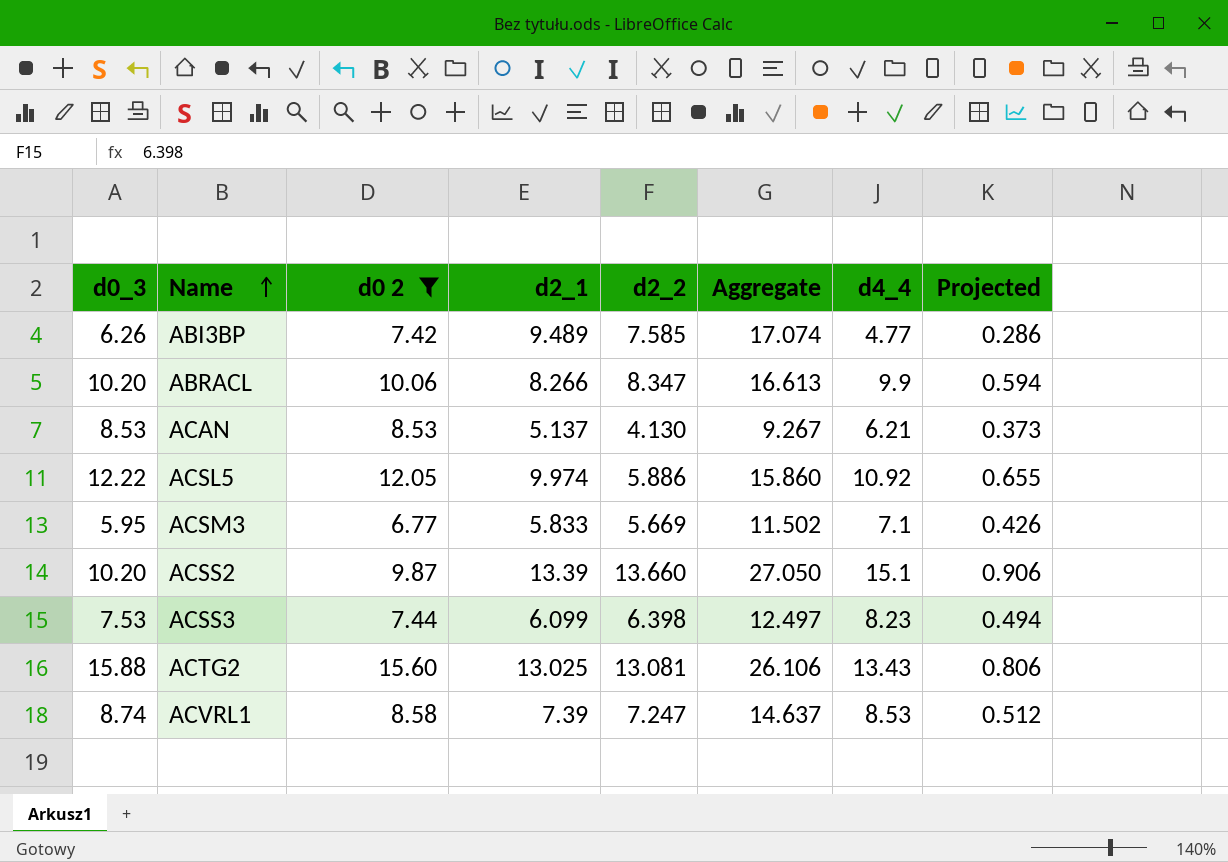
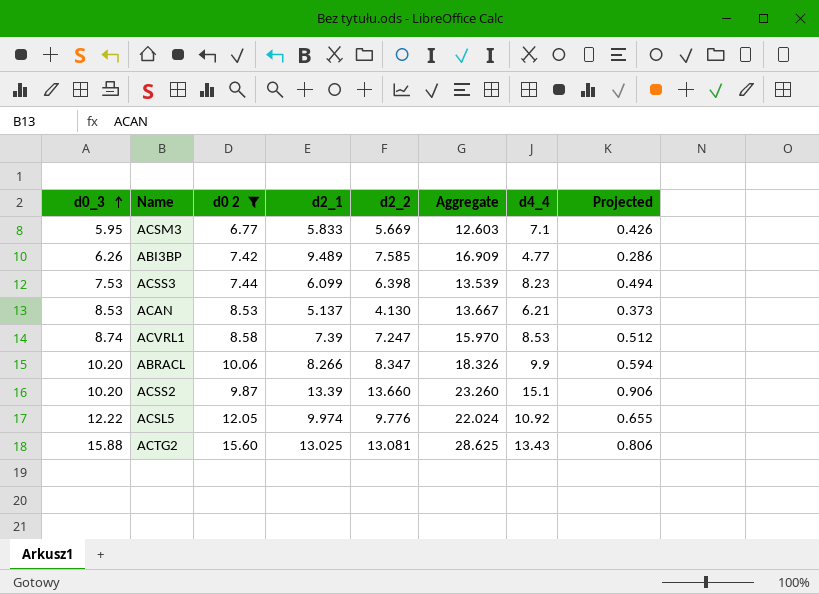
row order: Name ascending -> d0_3 ascending
column Aggregate | formula: [d2_1] + [d2_2] -> [d0 2] + [d2_1]
ACSL5 | d2_2: 5.886 -> 9.776

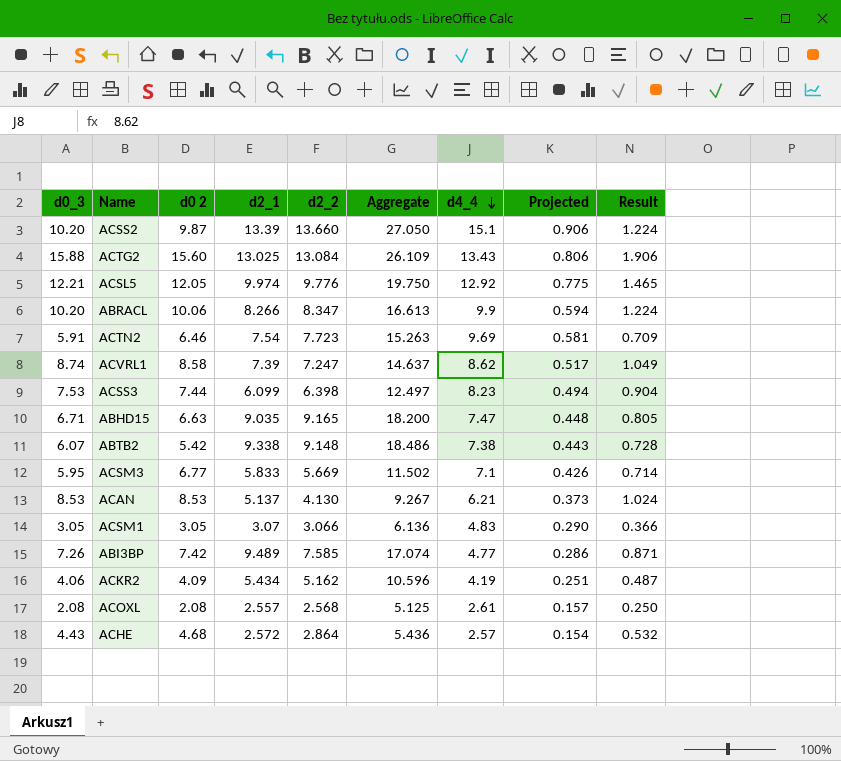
filter: d0 2 >= 6.77 -> none
row order: d0_3 ascending -> d4_4 descending
column Aggregate | formula: [d0 2] + [d2_1] -> [d2_1] + [d2_2]
column Result | formula: none -> [d0_3] * 0.12
ACTG2 | d2_2: 13.081 -> 13.084
ACSL5 | d0_3: 12.22 -> 12.21
ACSL5 | d4_4: 10.92 -> 12.92
ACSL5 | Projected: 0.655 -> 0.775
ACVRL1 | d4_4: 8.53 -> 8.62
ACVRL1 | Projected: 0.512 -> 0.517
ABI3BP | d0_3: 6.26 -> 7.26

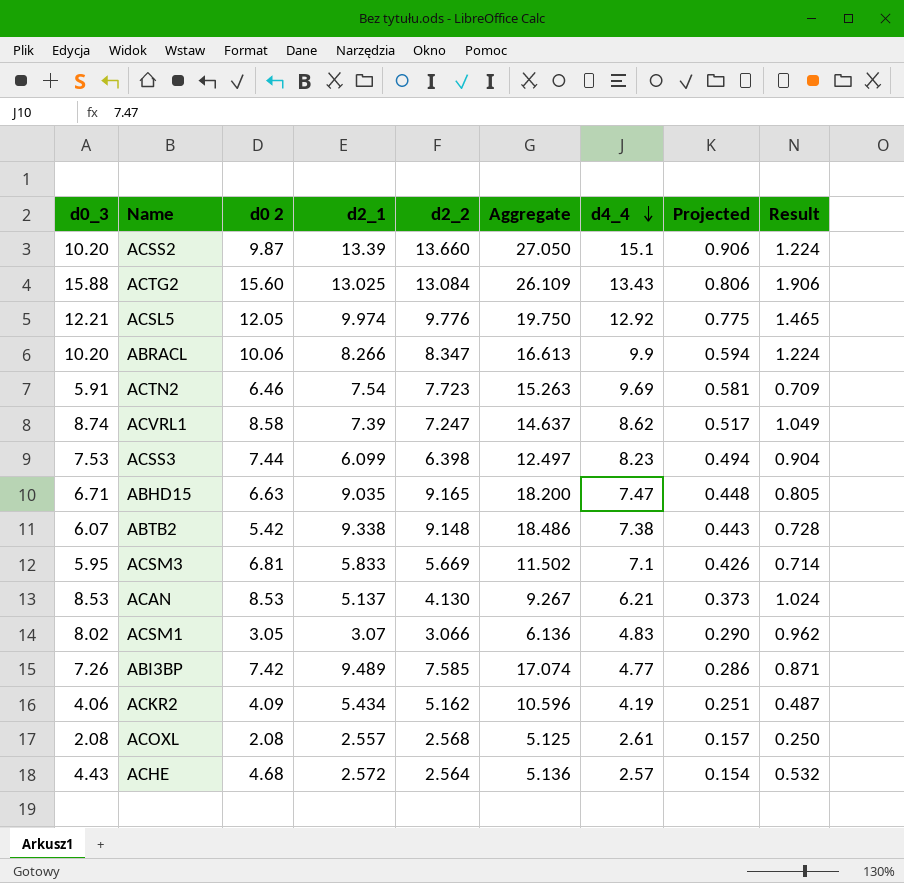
ACSM3 | d0 2: 6.77 -> 6.81
ACSM1 | d0_3: 3.05 -> 8.02
ACSM1 | Result: 0.366 -> 0.962
ACHE | d2_2: 2.864 -> 2.564
ACHE | Aggregate: 5.436 -> 5.136

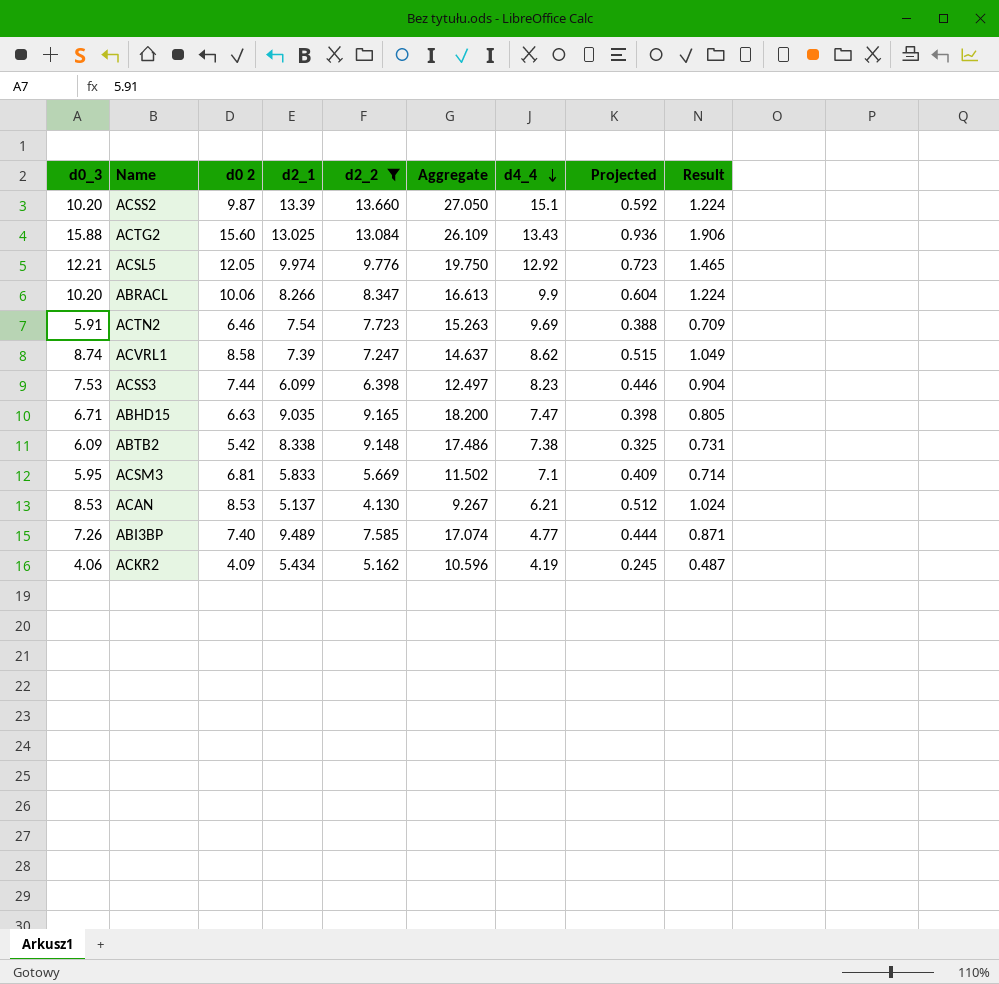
filter: none -> d2_2 >= 4.130
column Projected | formula: [d4_4] * 0.06 -> [d0 2] * 0.06
ABTB2 | d0_3: 6.07 -> 6.09
ABTB2 | d2_1: 9.338 -> 8.338
ABTB2 | Aggregate: 18.486 -> 17.486
ABTB2 | Result: 0.728 -> 0.731
ABI3BP | d0 2: 7.42 -> 7.40

